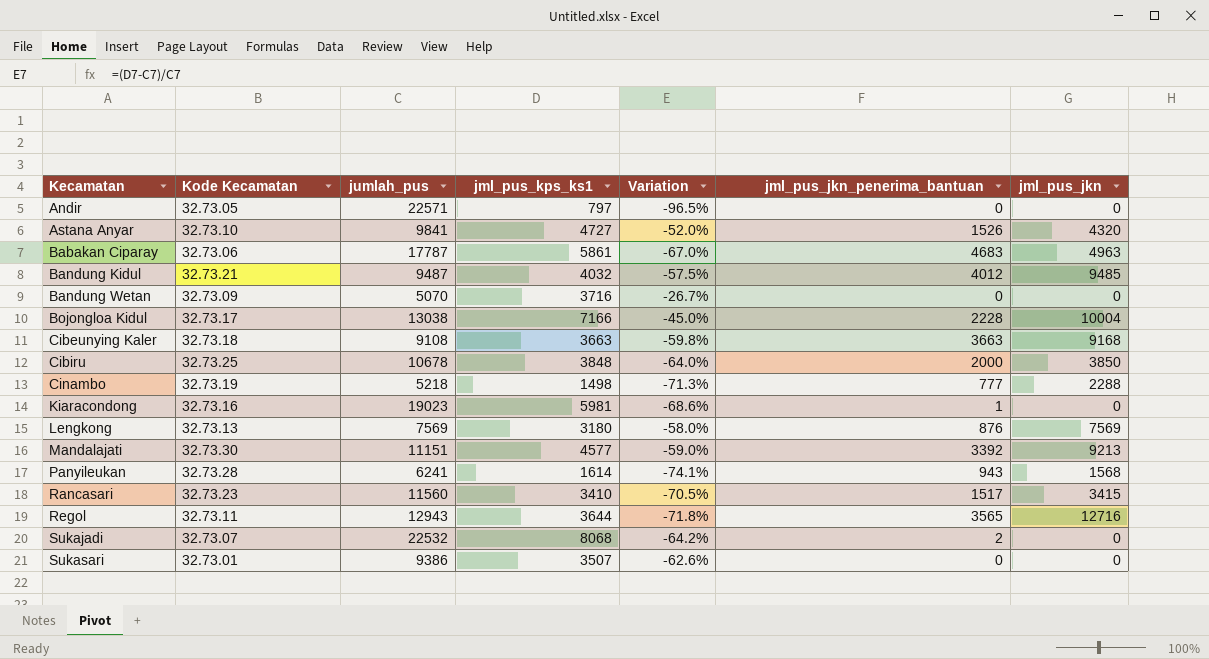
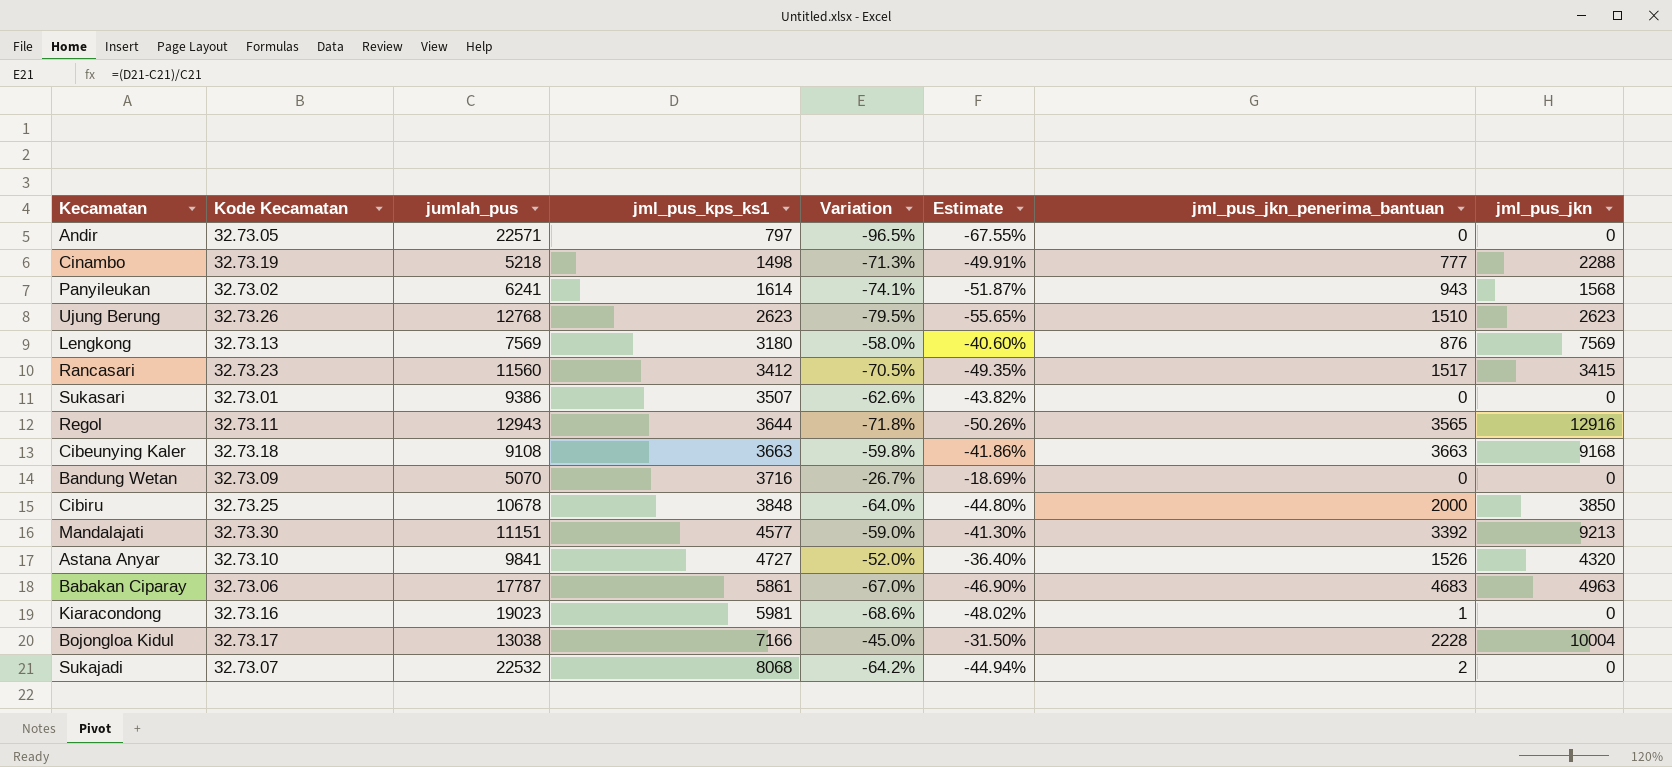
row order: Kecamatan ascending -> jml_pus_kps_ks1 ascending
column Estimate | formula: none -> [Variation] * 0.7
row Bandung Kidul: 32.73.21 | 9487 | 4032 | -57.5% | 4012 | 9485 -> none
Panyileukan | Kode Kecamatan: 32.73.28 -> 32.73.02
row Ujung Berung: none -> 32.73.26 | 12768 | 2623 | -79.5% | -55.65% | 1510 | 2623
Rancasari | jml_pus_kps_ks1: 3410 -> 3412
Regol | jml_pus_jkn: 12716 -> 12916

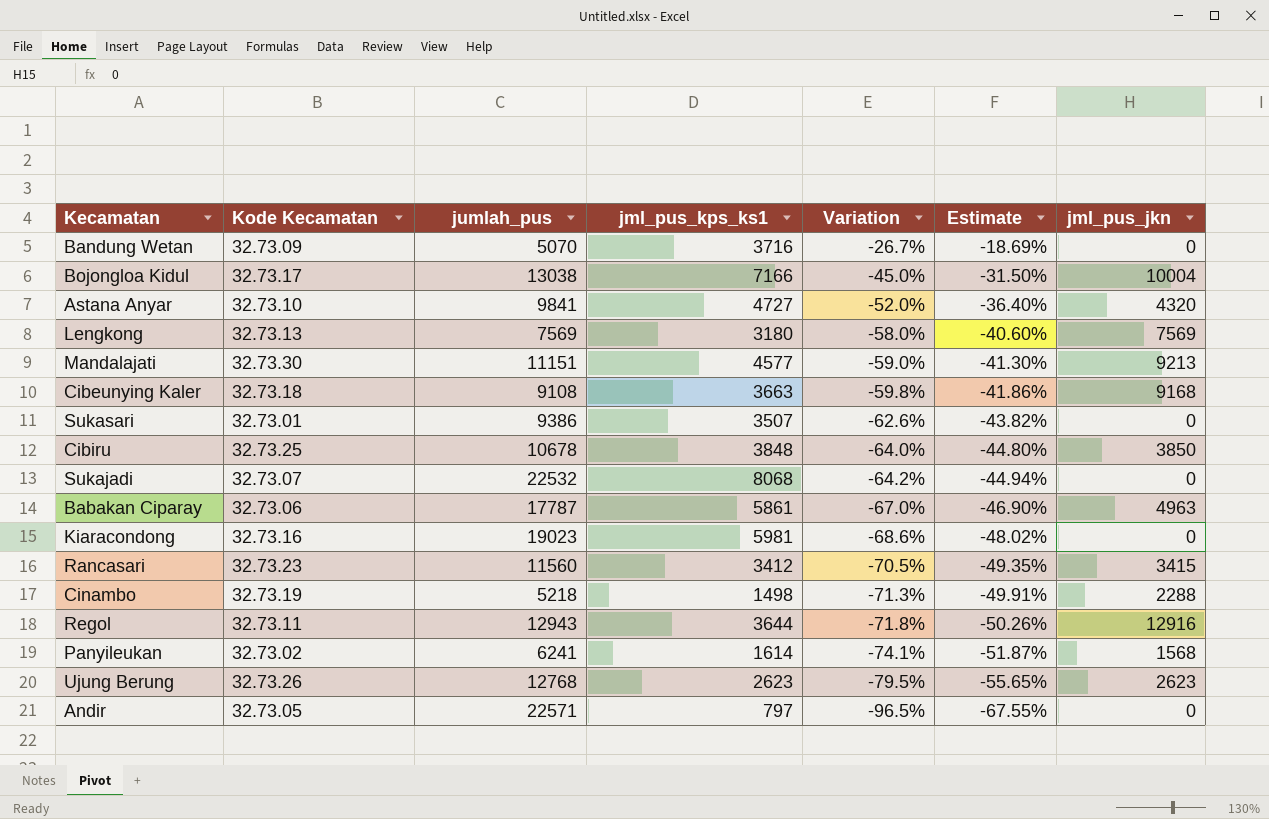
row order: jml_pus_kps_ks1 ascending -> Variation descending
column jml_pus_jkn_penerima_bantuan | position: 7 -> none

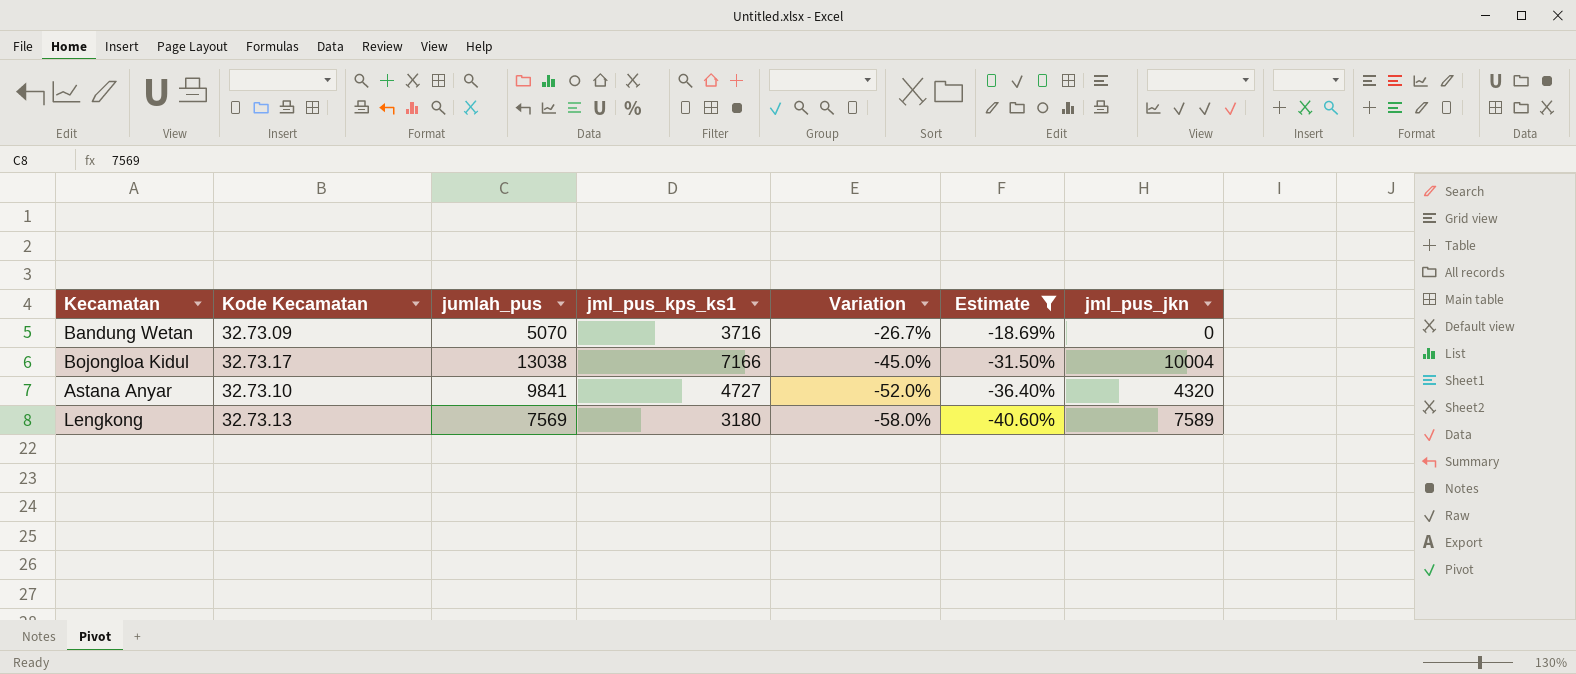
filter: none -> Estimate >= -40.60%
Lengkong | jml_pus_jkn: 7569 -> 7589

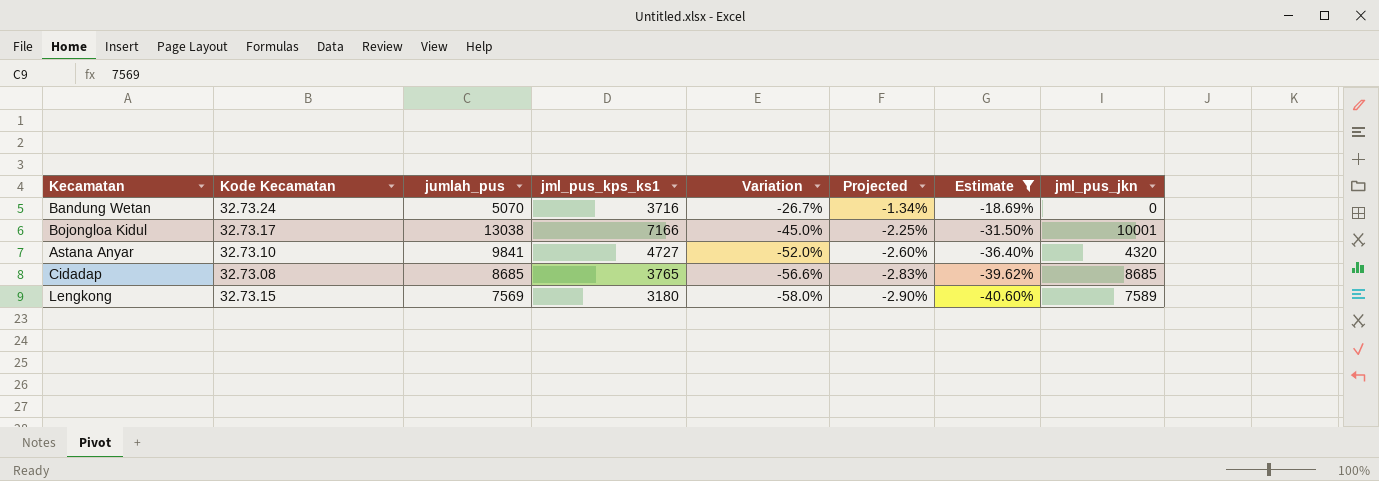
column Projected | formula: none -> [Variation] * 0.05
Bandung Wetan | Kode Kecamatan: 32.73.09 -> 32.73.24
Bojongloa Kidul | jml_pus_jkn: 10004 -> 10001
row Cidadap: none -> 32.73.08 | 8685 | 3765 | -56.6% | -2.83% | -39.62% | 8685
Lengkong | Kode Kecamatan: 32.73.13 -> 32.73.15

